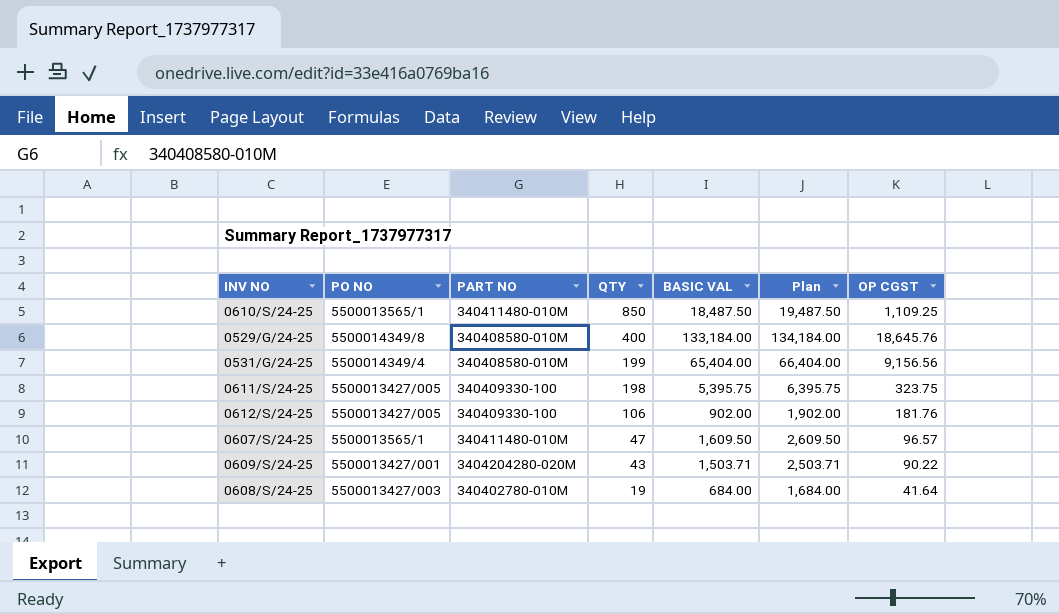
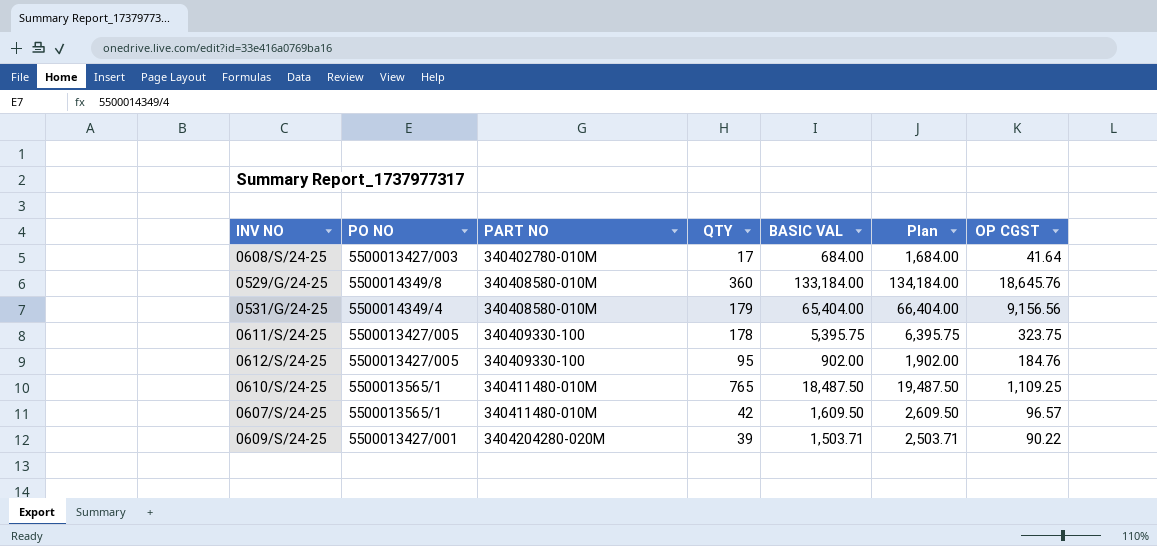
row order: QTY descending -> PART NO ascending
0608/S/24-25 | QTY: 19 -> 17
0529/G/24-25 | QTY: 400 -> 360
0531/G/24-25 | QTY: 199 -> 179
0611/S/24-25 | QTY: 198 -> 178
0612/S/24-25 | QTY: 106 -> 95
0612/S/24-25 | OP CGST: 181.76 -> 184.76
0610/S/24-25 | QTY: 850 -> 765
0607/S/24-25 | QTY: 47 -> 42
0609/S/24-25 | QTY: 43 -> 39

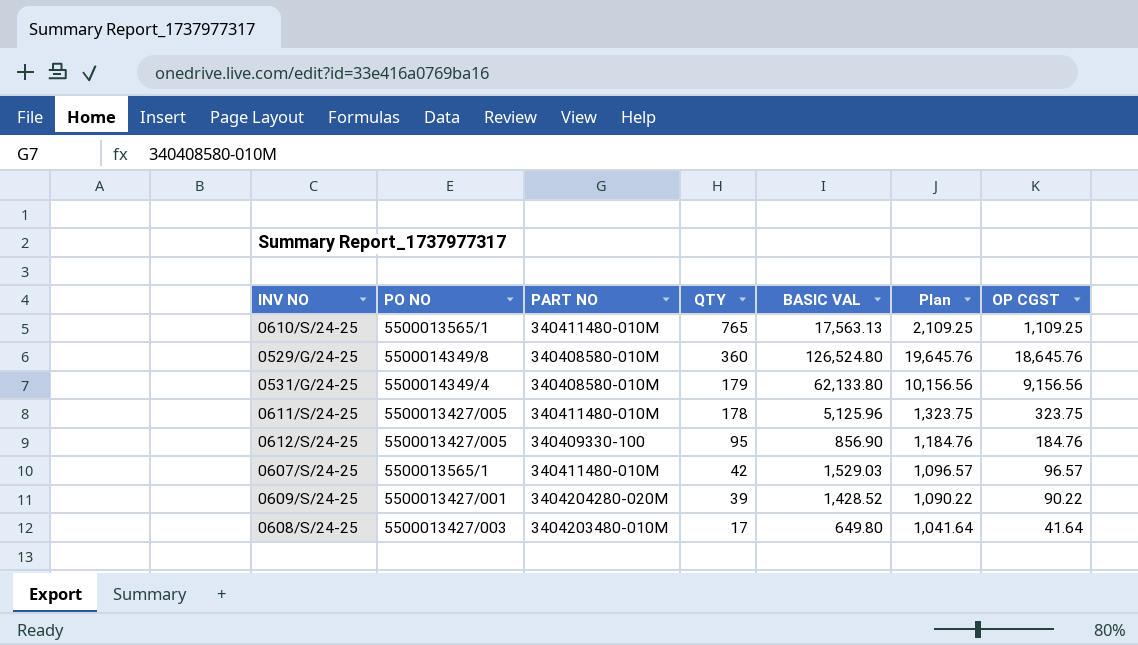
row order: PART NO ascending -> QTY descending
column Plan | formula: [BASIC VAL] + 1000 -> [OP CGST] + 1000
0610/S/24-25 | BASIC VAL: 18,487.50 -> 17,563.13
0529/G/24-25 | BASIC VAL: 133,184.00 -> 126,524.80
0531/G/24-25 | BASIC VAL: 65,404.00 -> 62,133.80
0611/S/24-25 | PART NO: 340409330-100 -> 340411480-010M
0611/S/24-25 | BASIC VAL: 5,395.75 -> 5,125.96
0612/S/24-25 | BASIC VAL: 902.00 -> 856.90
0607/S/24-25 | BASIC VAL: 1,609.50 -> 1,529.03
0609/S/24-25 | BASIC VAL: 1,503.71 -> 1,428.52
0608/S/24-25 | PART NO: 340402780-010M -> 3404203480-010M
0608/S/24-25 | BASIC VAL: 684.00 -> 649.80

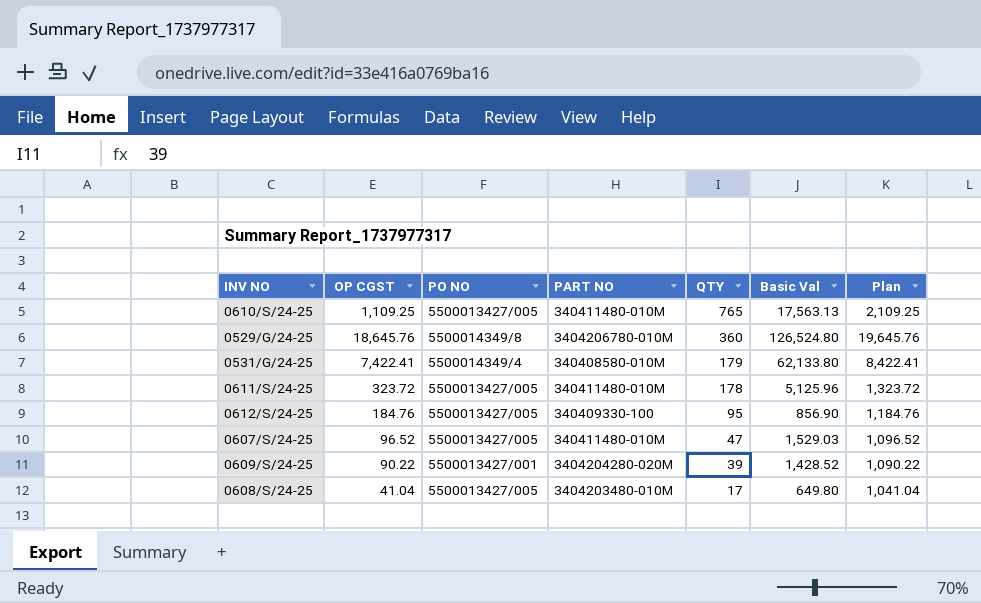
column OP CGST | position: 7 -> 2
column name: BASIC VAL -> Basic Val
0610/S/24-25 | PO NO: 5500013565/1 -> 5500013427/005
0529/G/24-25 | PART NO: 340408580-010M -> 3404206780-010M
0531/G/24-25 | OP CGST: 9,156.56 -> 7,422.41
0531/G/24-25 | Plan: 10,156.56 -> 8,422.41
0611/S/24-25 | OP CGST: 323.75 -> 323.72
0611/S/24-25 | Plan: 1,323.75 -> 1,323.72
0607/S/24-25 | OP CGST: 96.57 -> 96.52
0607/S/24-25 | PO NO: 5500013565/1 -> 5500013427/005
0607/S/24-25 | QTY: 42 -> 47
0607/S/24-25 | Plan: 1,096.57 -> 1,096.52
0608/S/24-25 | OP CGST: 41.64 -> 41.04
0608/S/24-25 | PO NO: 5500013427/003 -> 5500013427/005
0608/S/24-25 | Plan: 1,041.64 -> 1,041.04

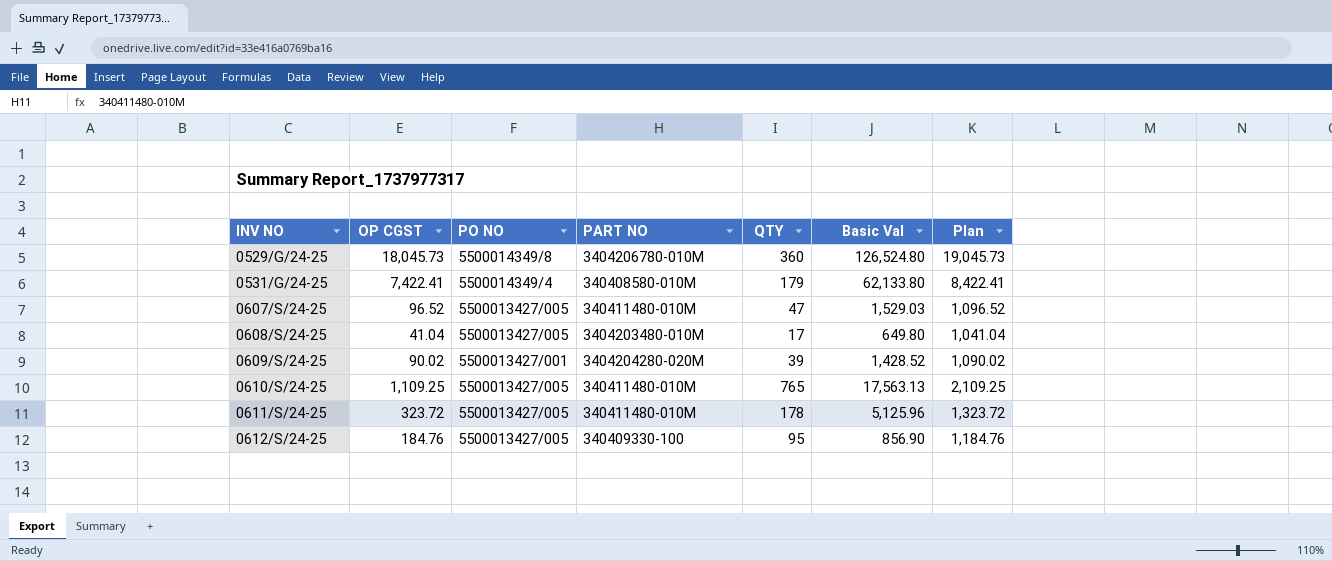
row order: QTY descending -> INV NO ascending
0529/G/24-25 | OP CGST: 18,645.76 -> 18,045.73
0529/G/24-25 | Plan: 19,645.76 -> 19,045.73
0609/S/24-25 | OP CGST: 90.22 -> 90.02
0609/S/24-25 | Plan: 1,090.22 -> 1,090.02

